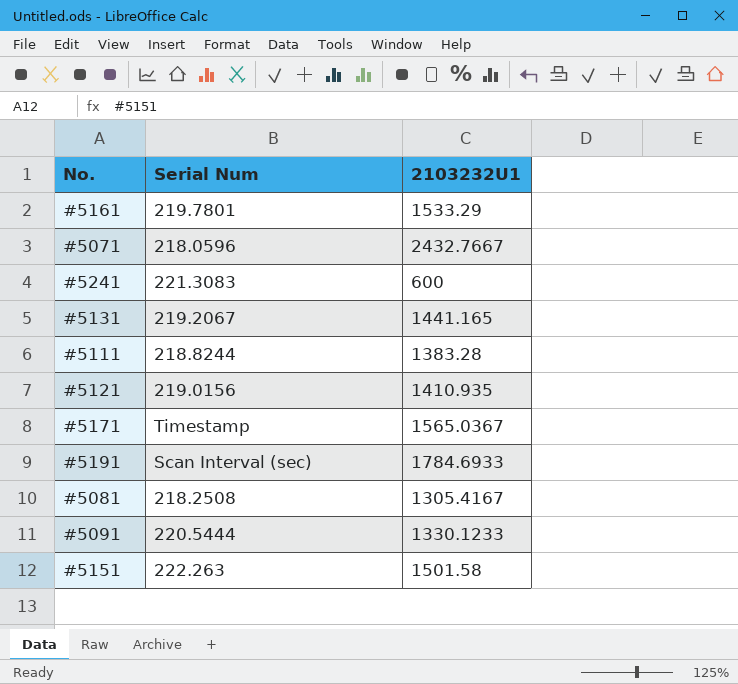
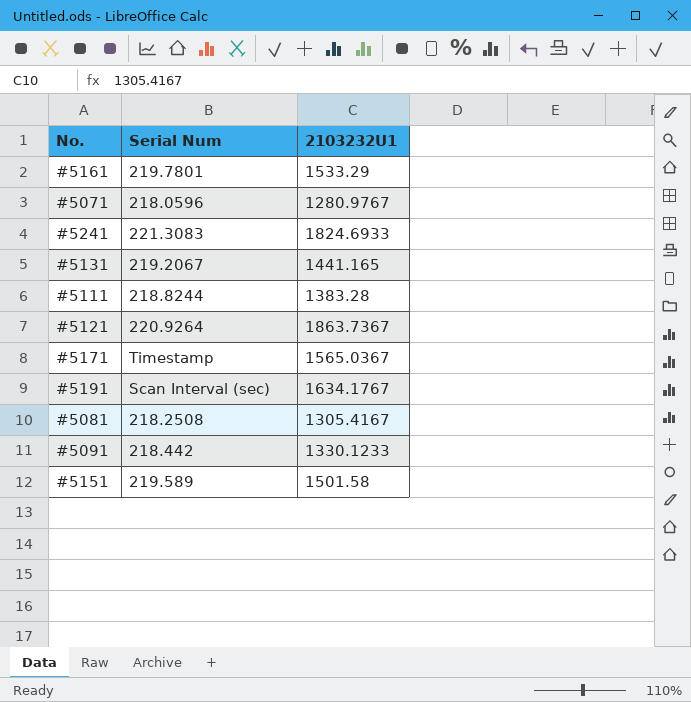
#5071 | 2103232U1: 2432.7667 -> 1280.9767
#5241 | 2103232U1: 600 -> 1824.6933
#5121 | Serial Num: 219.0156 -> 220.9264
#5121 | 2103232U1: 1410.935 -> 1863.7367
#5191 | 2103232U1: 1784.6933 -> 1634.1767
#5091 | Serial Num: 220.5444 -> 218.442
#5151 | Serial Num: 222.263 -> 219.589

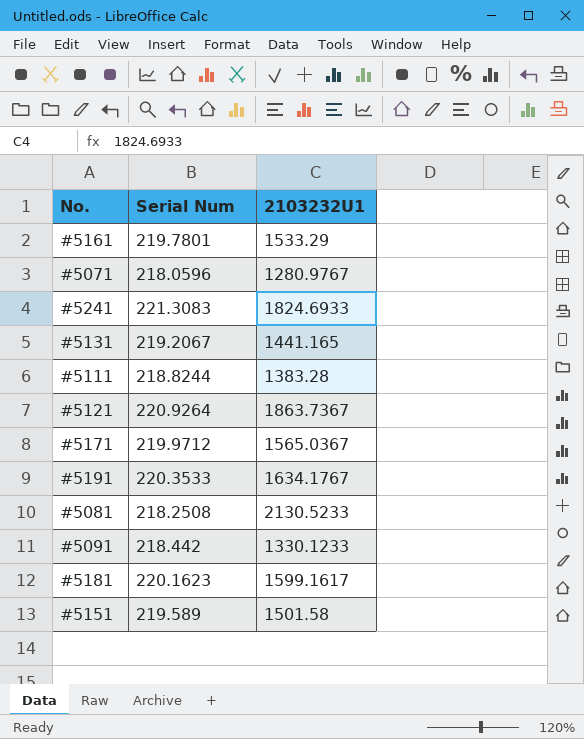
#5171 | Serial Num: Timestamp -> 219.9712
#5191 | Serial Num: Scan Interval (sec) -> 220.3533
#5081 | 2103232U1: 1305.4167 -> 2130.5233
row #5181: none -> 220.1623 | 1599.1617

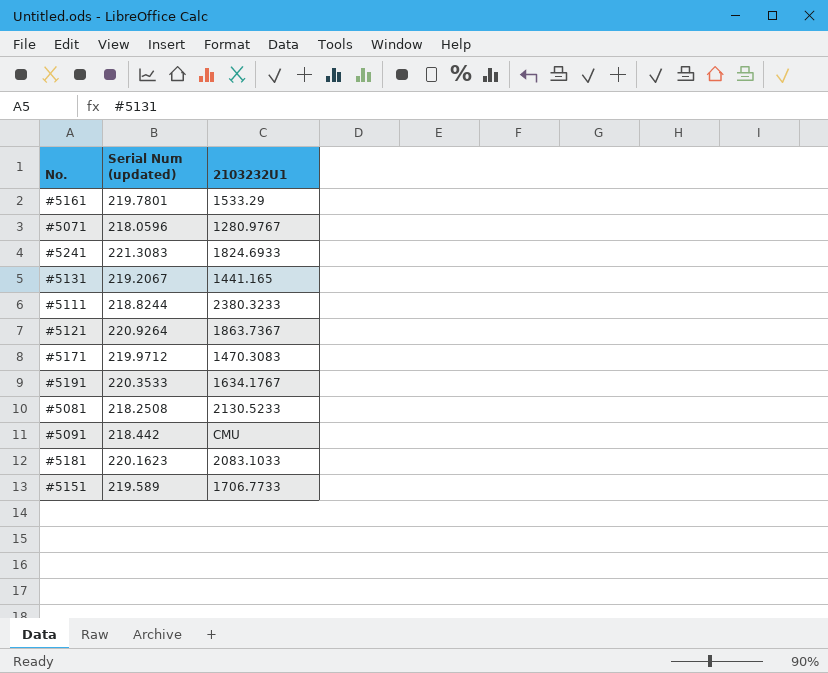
column name: Serial Num -> Serial Num (updated)
#5111 | 2103232U1: 1383.28 -> 2380.3233
#5171 | 2103232U1: 1565.0367 -> 1470.3083
#5091 | 2103232U1: 1330.1233 -> CMU
#5181 | 2103232U1: 1599.1617 -> 2083.1033
#5151 | 2103232U1: 1501.58 -> 1706.7733

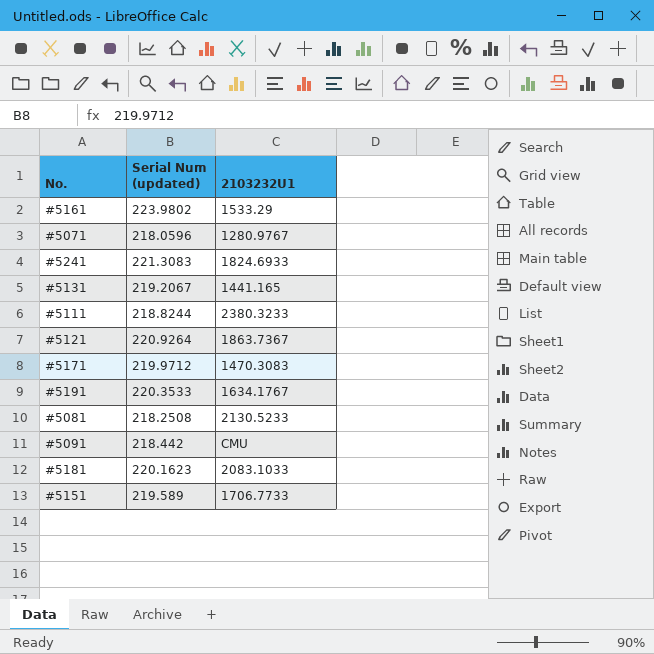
#5161 | Serial Num (updated): 219.7801 -> 223.9802

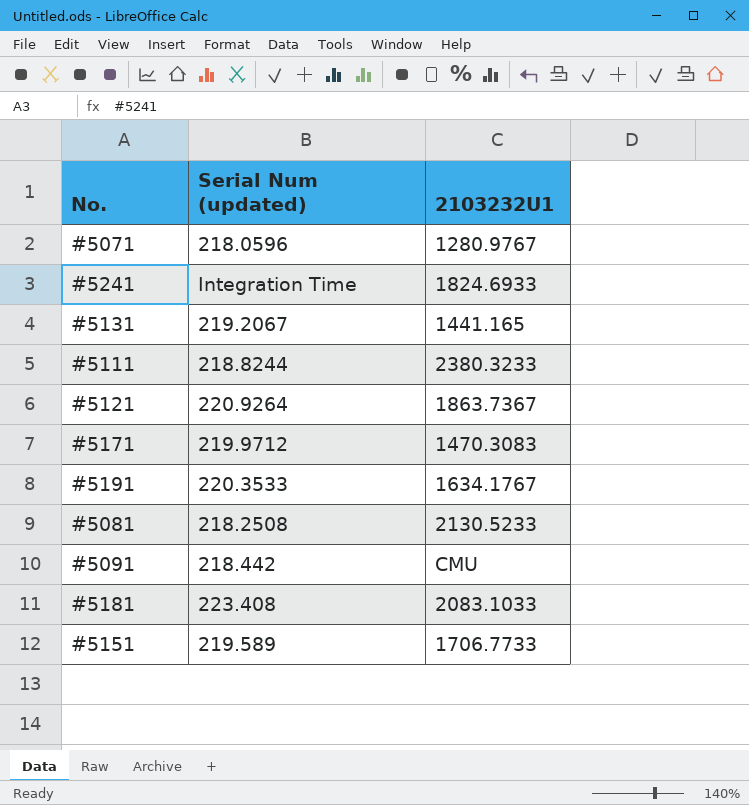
row #5161: 223.9802 | 1533.29 -> none
#5241 | Serial Num (updated): 221.3083 -> Integration Time
#5181 | Serial Num (updated): 220.1623 -> 223.408

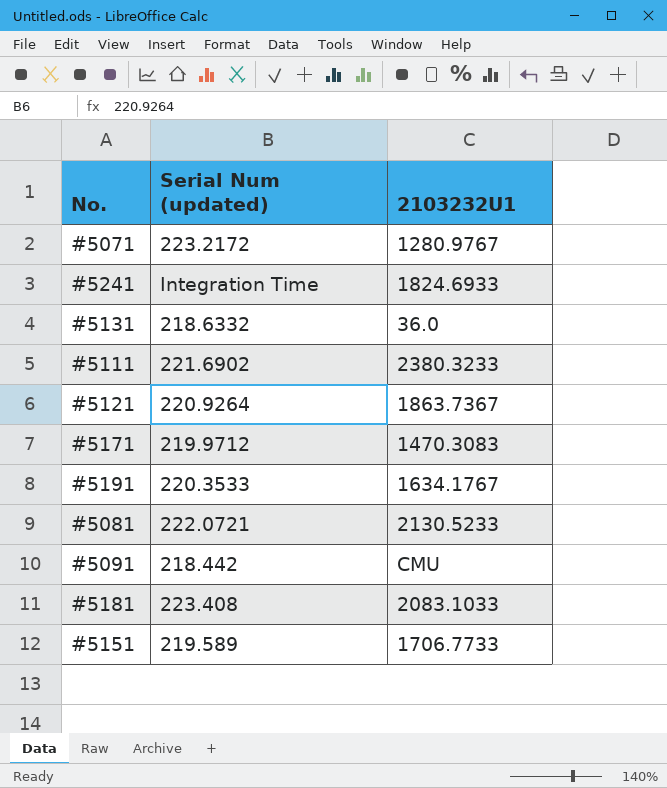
#5071 | Serial Num (updated): 218.0596 -> 223.2172
#5131 | Serial Num (updated): 219.2067 -> 218.6332
#5131 | 2103232U1: 1441.165 -> 36.0
#5111 | Serial Num (updated): 218.8244 -> 221.6902
#5081 | Serial Num (updated): 218.2508 -> 222.0721

